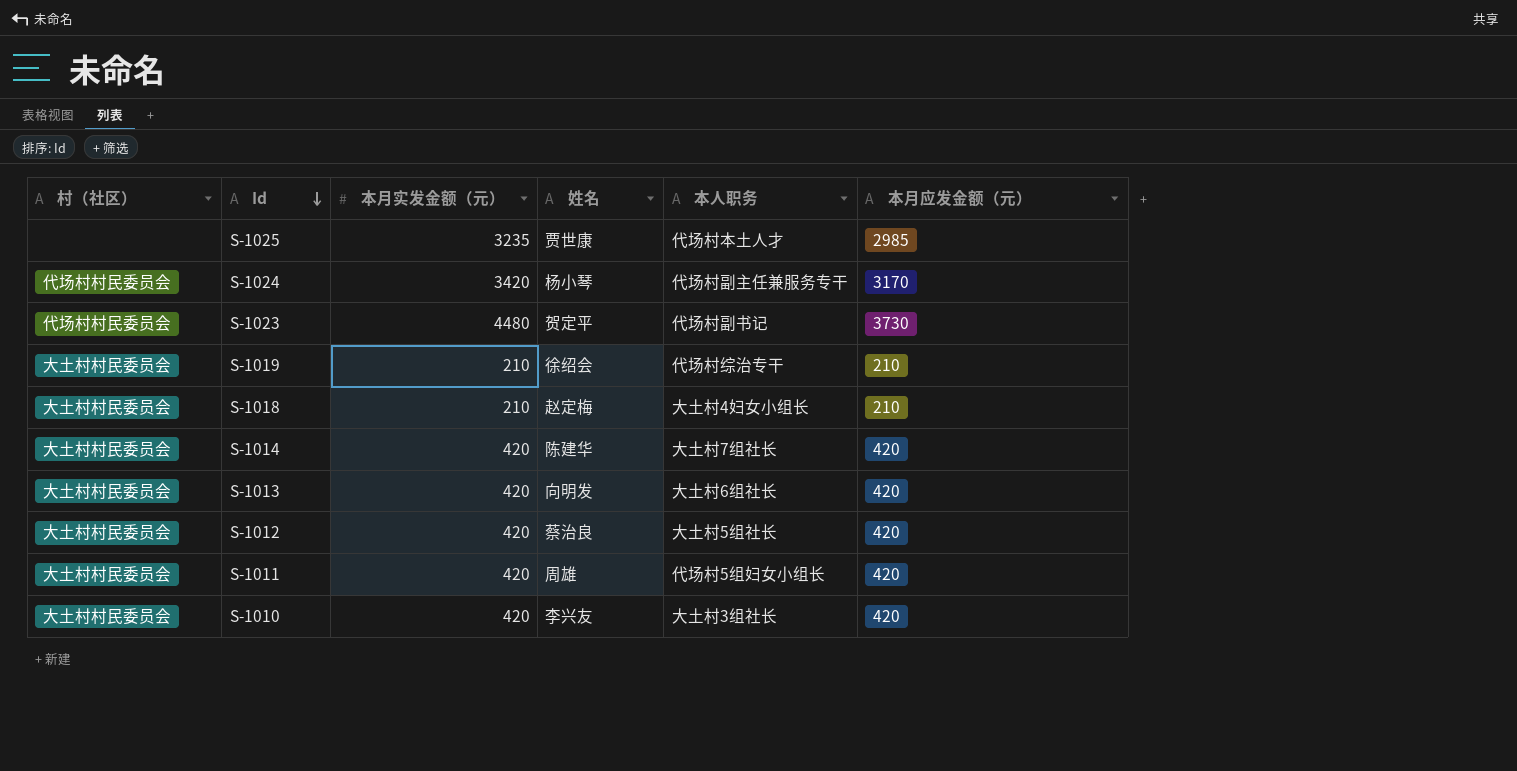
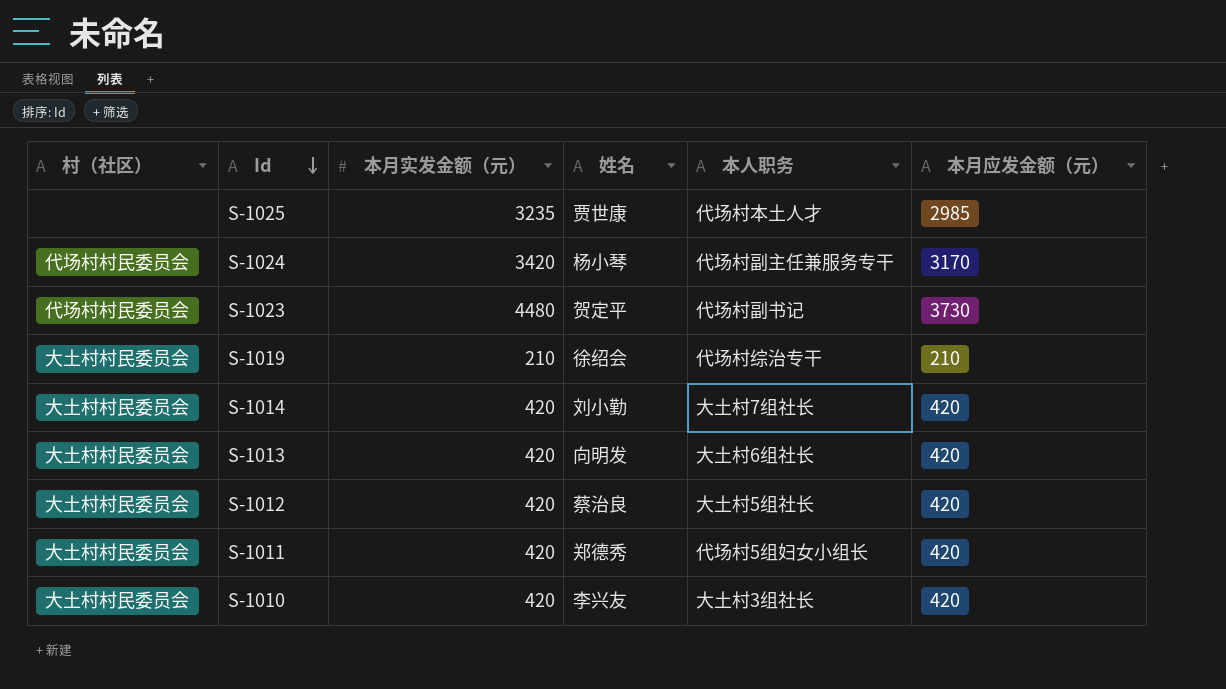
row S-1018: 大土村村民委员会 | 210 | 赵定梅 | 大土村4妇女小组长 | 210 -> none
S-1014 | 姓名: 陈建华 -> 刘小勤
S-1011 | 姓名: 周雄 -> 郑德秀

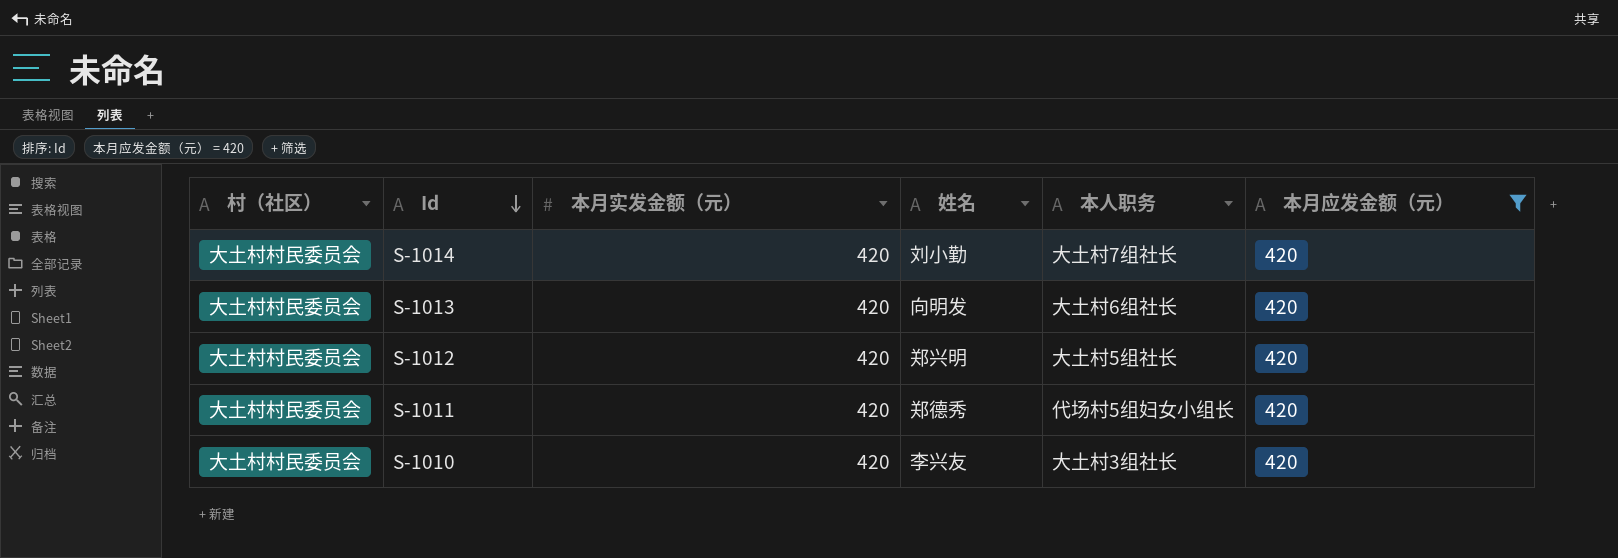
filter: none -> 本月应发金额（元） = 420
S-1012 | 姓名: 蔡治良 -> 郑兴明

